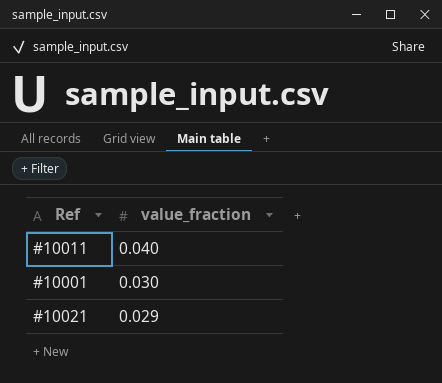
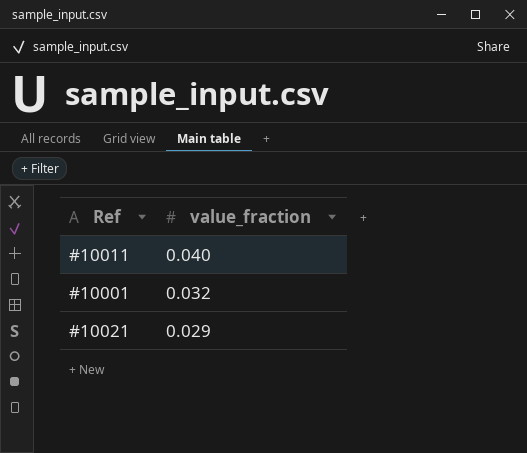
#10001 | value_fraction: 0.030 -> 0.032

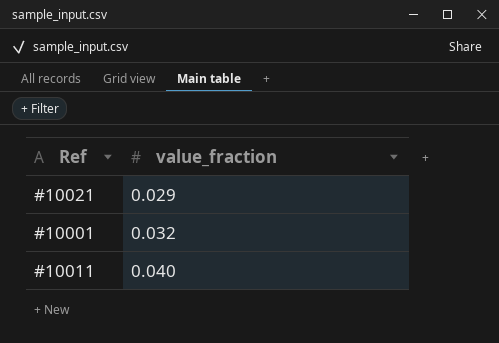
row order: value_fraction descending -> value_fraction ascending

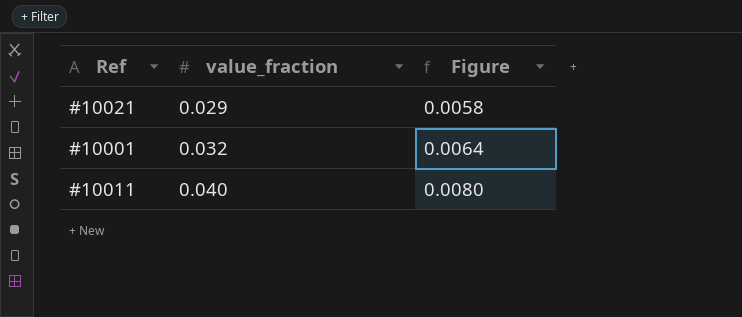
column Figure | formula: none -> [value_fraction] * 0.2

